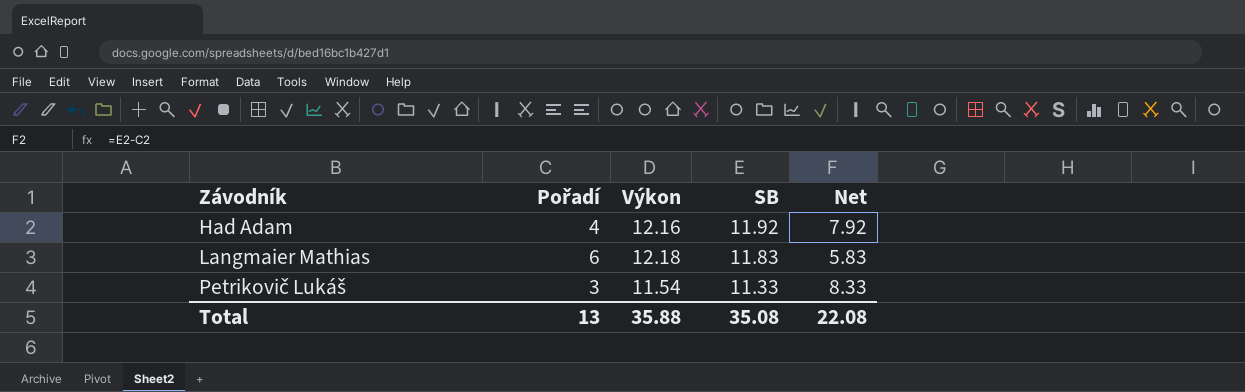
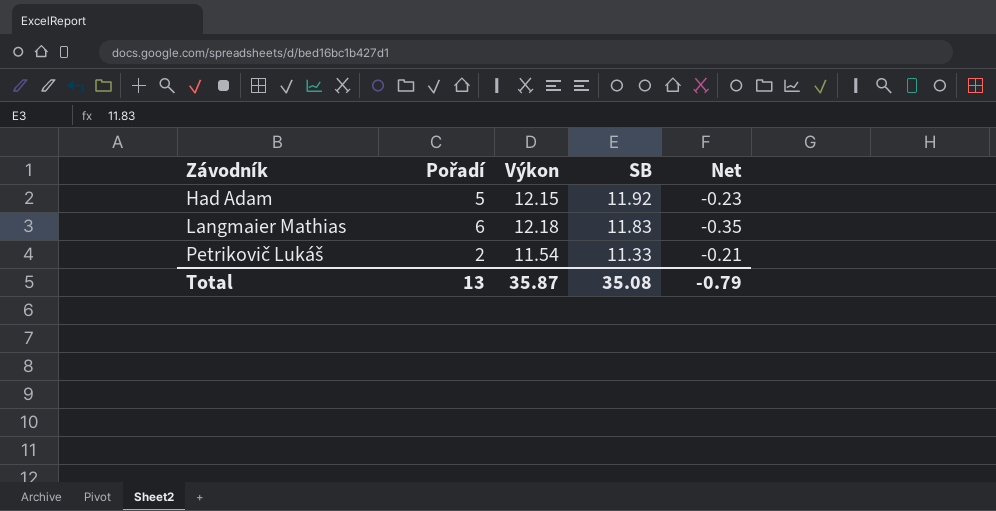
column Net | formula: [SB] - [Pořadí] -> [SB] - [Výkon]
Had Adam | Pořadí: 4 -> 5
Had Adam | Výkon: 12.16 -> 12.15
Petrikovič Lukáš | Pořadí: 3 -> 2
Total | Výkon: 35.88 -> 35.87
Total | Net: 22.08 -> -0.79

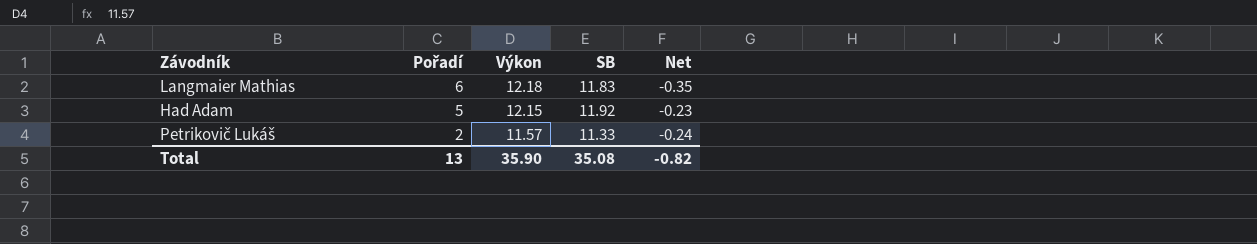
row order: Závodník ascending -> Pořadí descending
Petrikovič Lukáš | Výkon: 11.54 -> 11.57
Petrikovič Lukáš | Net: -0.21 -> -0.24
Total | Výkon: 35.87 -> 35.90
Total | Net: -0.79 -> -0.82

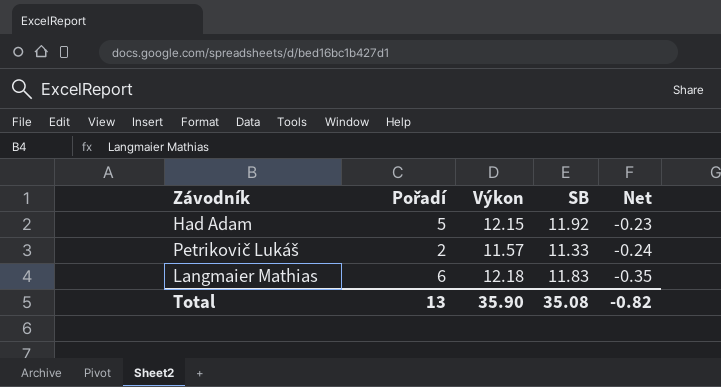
row order: Pořadí descending -> Net descending

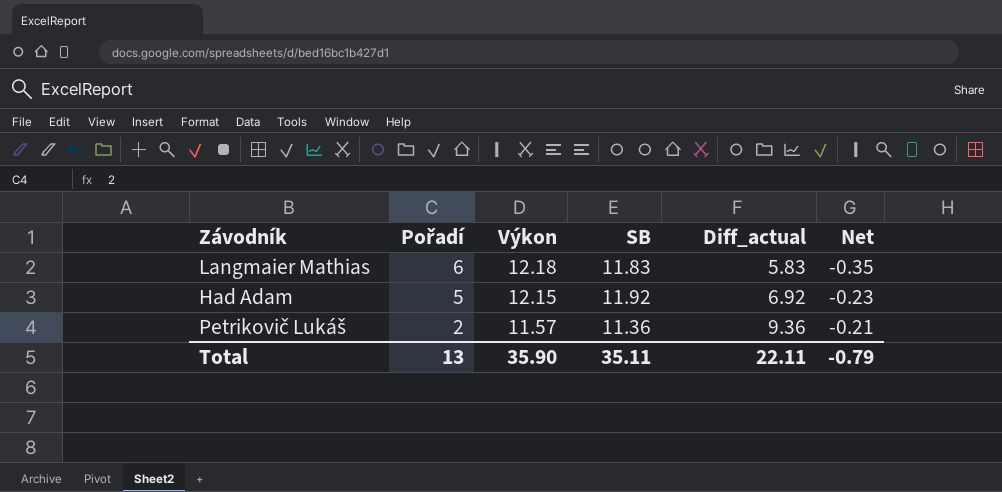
row order: Net descending -> Pořadí descending
column Diff_actual | formula: none -> [SB] - [Pořadí]
Petrikovič Lukáš | SB: 11.33 -> 11.36
Petrikovič Lukáš | Net: -0.24 -> -0.21
Total | SB: 35.08 -> 35.11
Total | Net: -0.82 -> -0.79

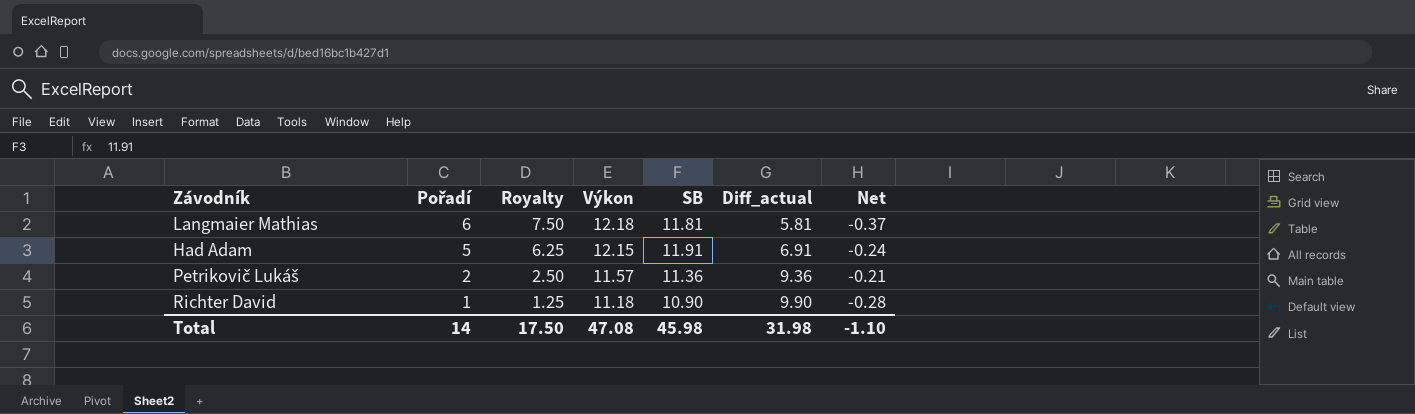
column Royalty | formula: none -> [Pořadí] * 1.25
Langmaier Mathias | SB: 11.83 -> 11.81
Langmaier Mathias | Diff_actual: 5.83 -> 5.81
Langmaier Mathias | Net: -0.35 -> -0.37
Had Adam | SB: 11.92 -> 11.91
Had Adam | Diff_actual: 6.92 -> 6.91
Had Adam | Net: -0.23 -> -0.24
row Richter David: none -> 1 | 1.25 | 11.18 | 10.90 | 9.90 | -0.28
Total | Pořadí: 13 -> 14
Total | Výkon: 35.90 -> 47.08
Total | SB: 35.11 -> 45.98
Total | Diff_actual: 22.11 -> 31.98
Total | Net: -0.79 -> -1.10

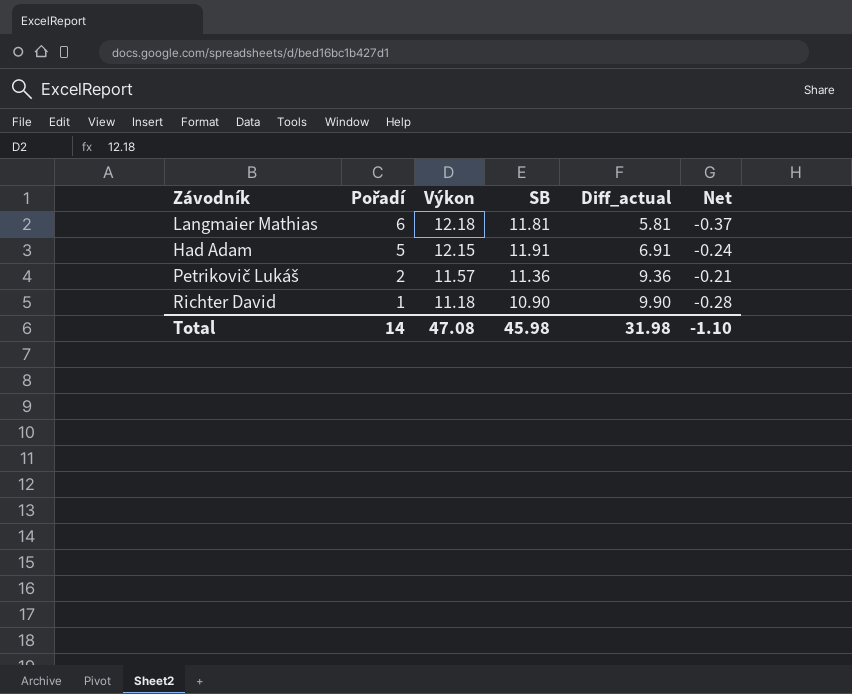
column Royalty | formula: [Pořadí] * 1.25 -> none

